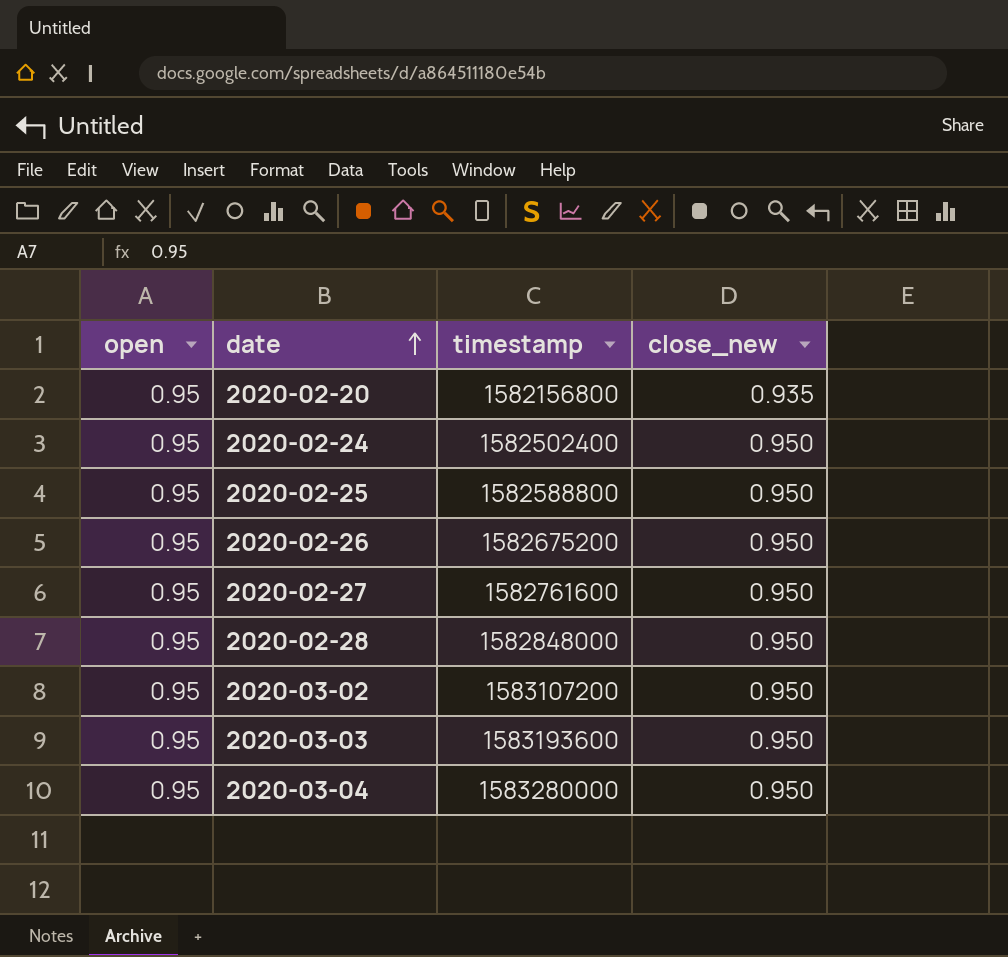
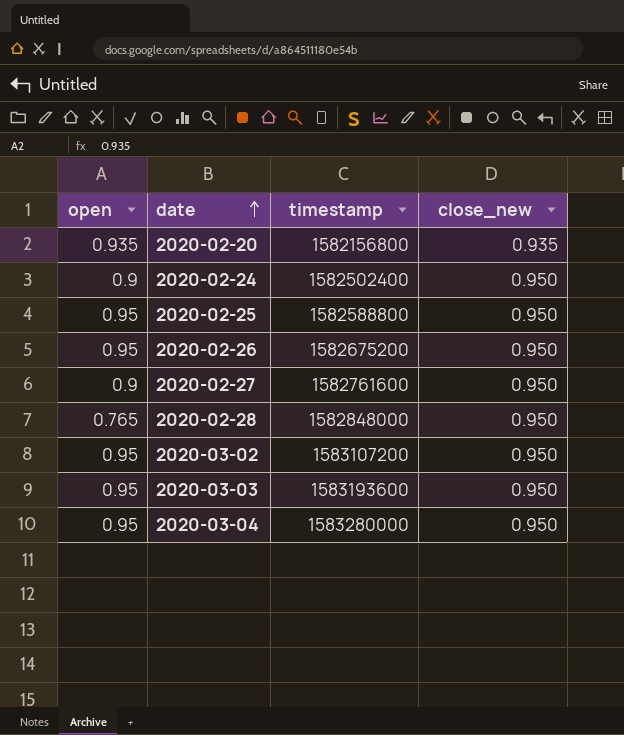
2020-02-20 | open: 0.95 -> 0.935
2020-02-24 | open: 0.95 -> 0.9
2020-02-27 | open: 0.95 -> 0.9
2020-02-28 | open: 0.95 -> 0.765

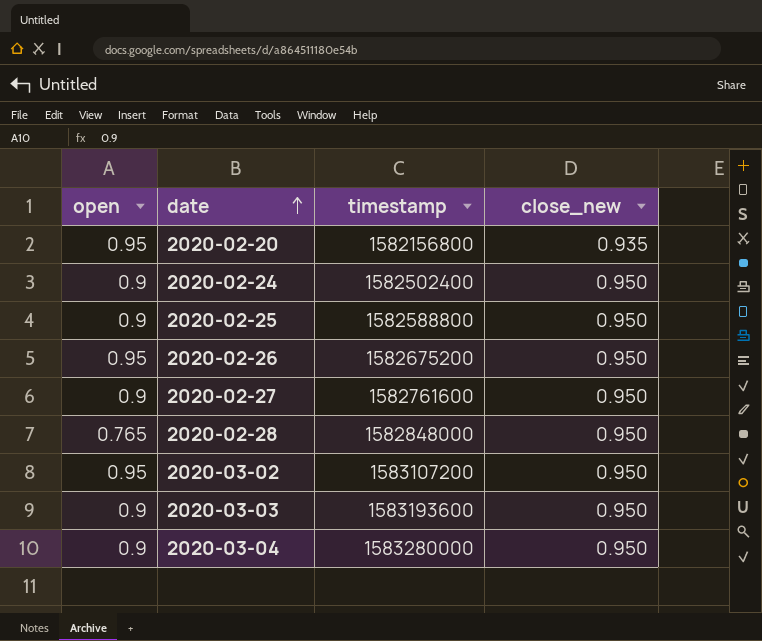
2020-02-20 | open: 0.935 -> 0.95
2020-02-25 | open: 0.95 -> 0.9
2020-03-03 | open: 0.95 -> 0.9
2020-03-04 | open: 0.95 -> 0.9

